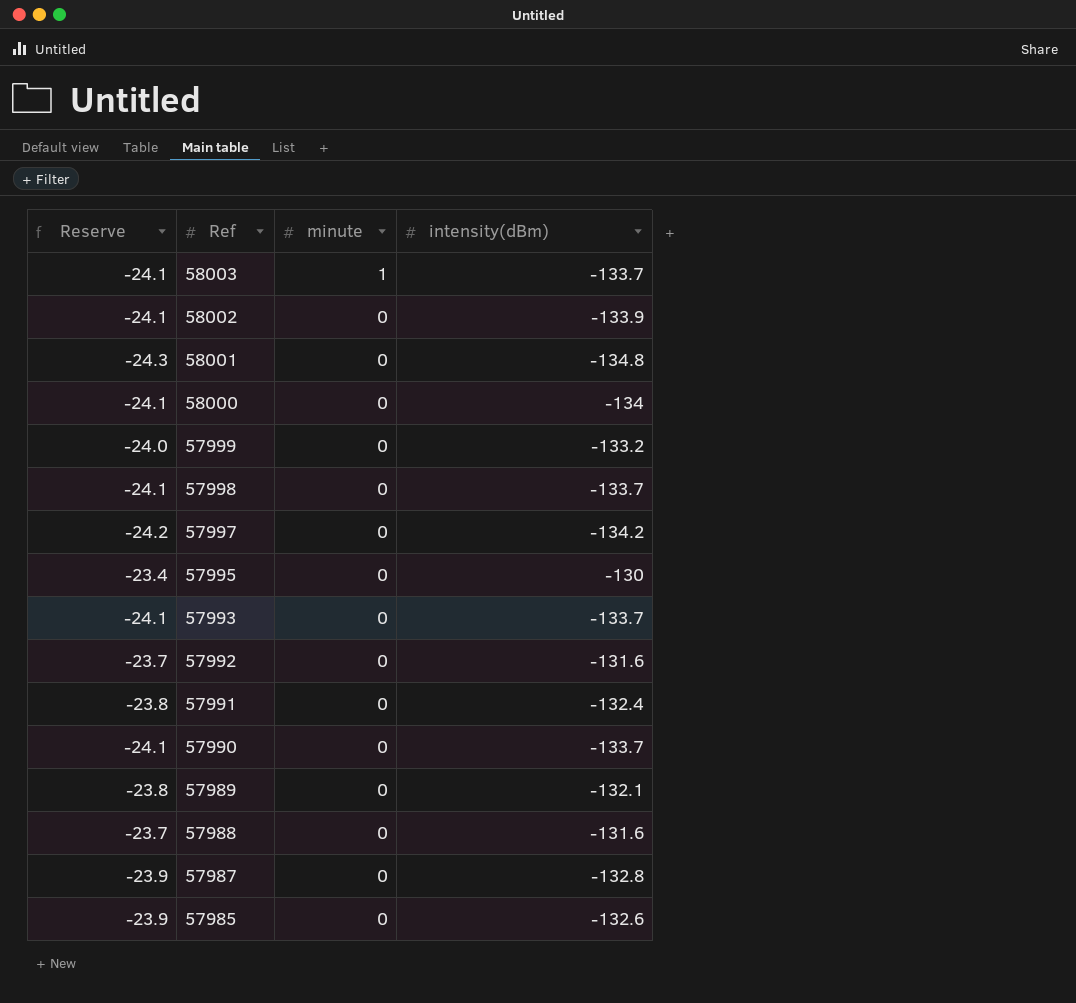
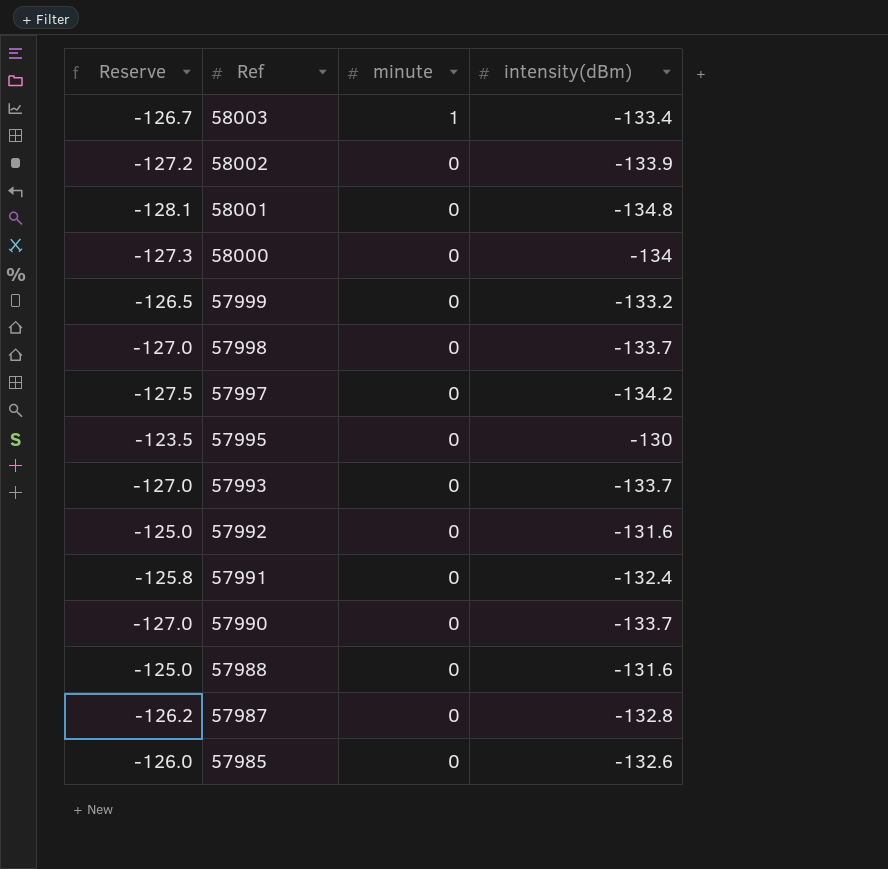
column Reserve | formula: [intensity(dBm)] * 0.18 -> [intensity(dBm)] * 0.95
row 57989: -23.8 | 0 | -132.1 -> none
58003 | intensity(dBm): -133.7 -> -133.4

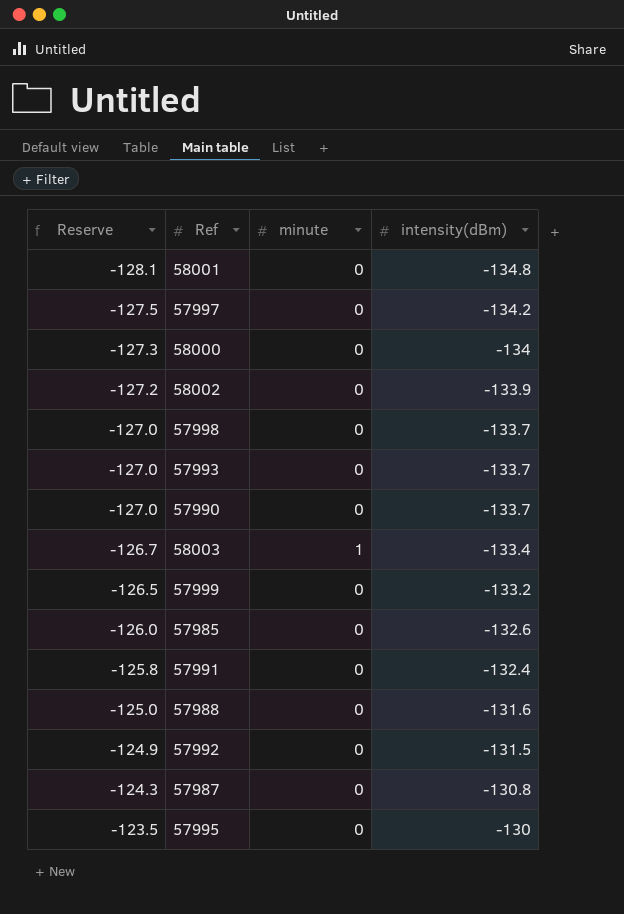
row order: Ref descending -> Reserve ascending
57992 | Reserve: -125.0 -> -124.9
57992 | intensity(dBm): -131.6 -> -131.5
57987 | Reserve: -126.2 -> -124.3
57987 | intensity(dBm): -132.8 -> -130.8

